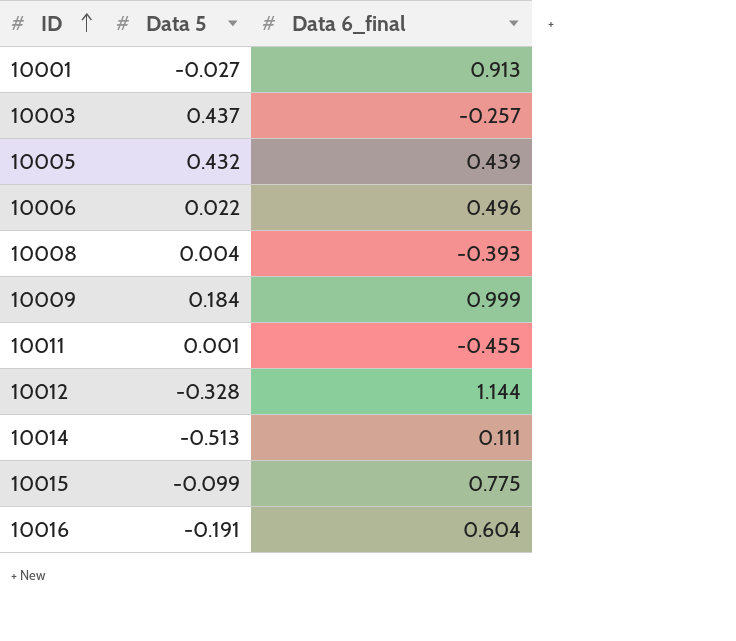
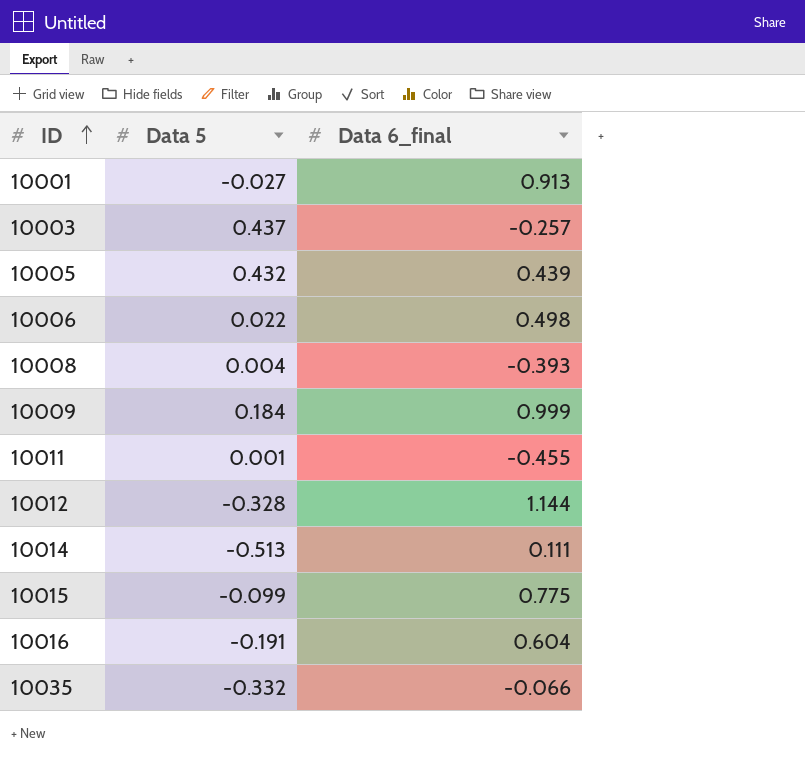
10006 | Data 6_final: 0.496 -> 0.498
row 10035: none -> -0.332 | -0.066

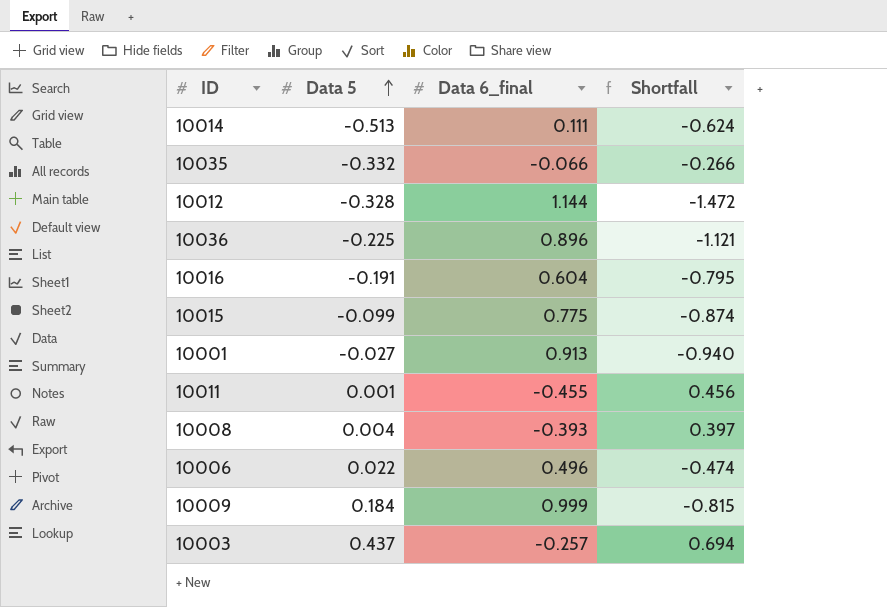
row order: ID ascending -> Data 5 ascending
column Shortfall | formula: none -> [Data 5] - [Data 6_final]
row 10005: 0.432 | 0.439 -> none
row 10036: none -> -0.225 | 0.896 | -1.121
10006 | Data 6_final: 0.498 -> 0.496

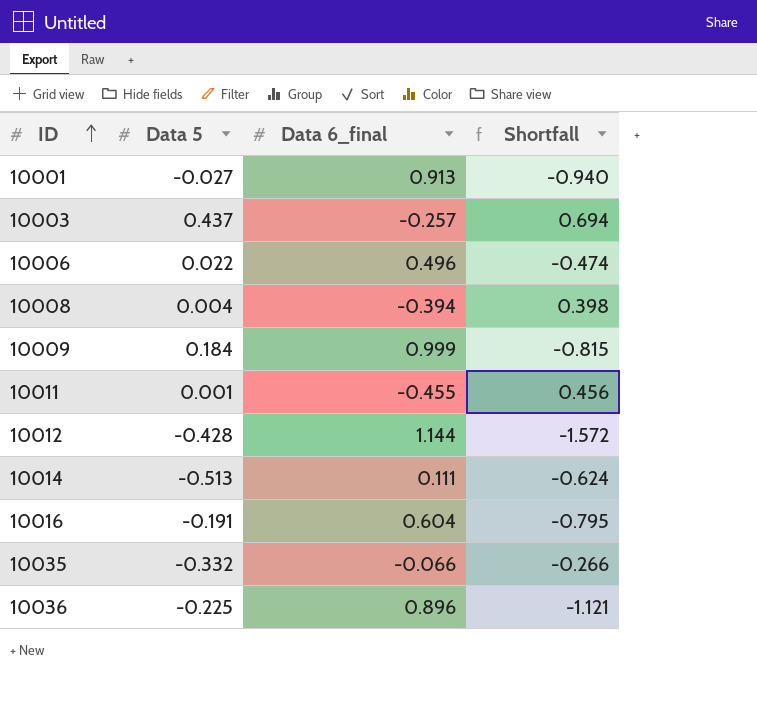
row order: Data 5 ascending -> ID ascending
row 10015: -0.099 | 0.775 | -0.874 -> none
10008 | Data 6_final: -0.393 -> -0.394
10008 | Shortfall: 0.397 -> 0.398
10012 | Data 5: -0.328 -> -0.428
10012 | Shortfall: -1.472 -> -1.572

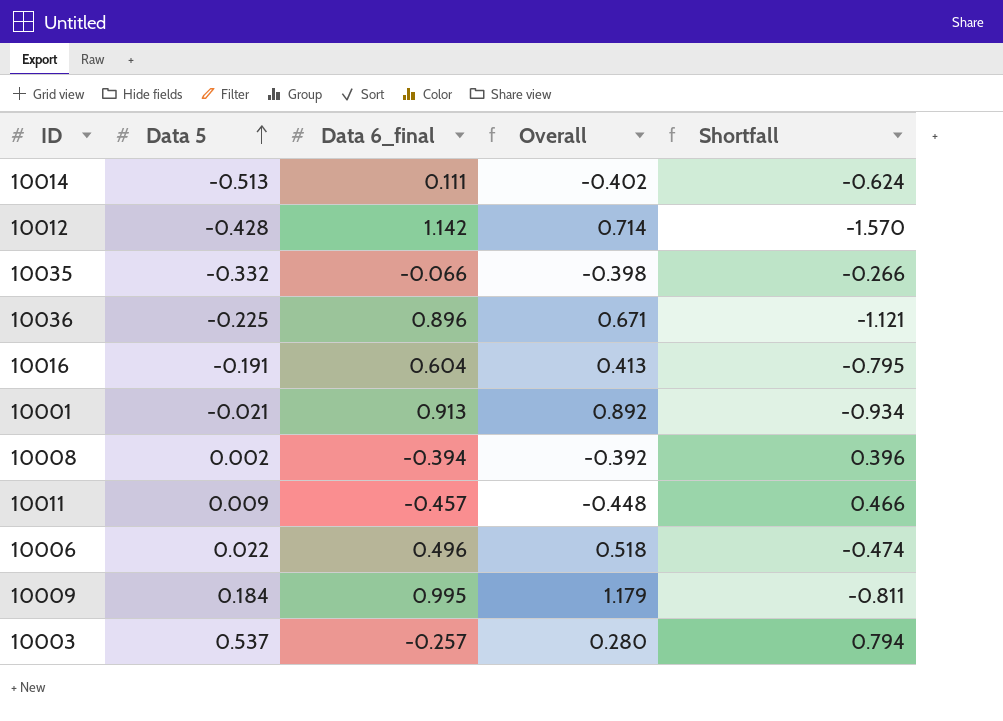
row order: ID ascending -> Data 5 ascending
column Overall | formula: none -> [Data 5] + [Data 6_final]
10012 | Data 6_final: 1.144 -> 1.142
10012 | Shortfall: -1.572 -> -1.570
10001 | Data 5: -0.027 -> -0.021
10001 | Shortfall: -0.940 -> -0.934
10008 | Data 5: 0.004 -> 0.002
10008 | Shortfall: 0.398 -> 0.396
10011 | Data 5: 0.001 -> 0.009
10011 | Data 6_final: -0.455 -> -0.457
10011 | Shortfall: 0.456 -> 0.466
10009 | Data 6_final: 0.999 -> 0.995
10009 | Shortfall: -0.815 -> -0.811
10003 | Data 5: 0.437 -> 0.537
10003 | Shortfall: 0.694 -> 0.794

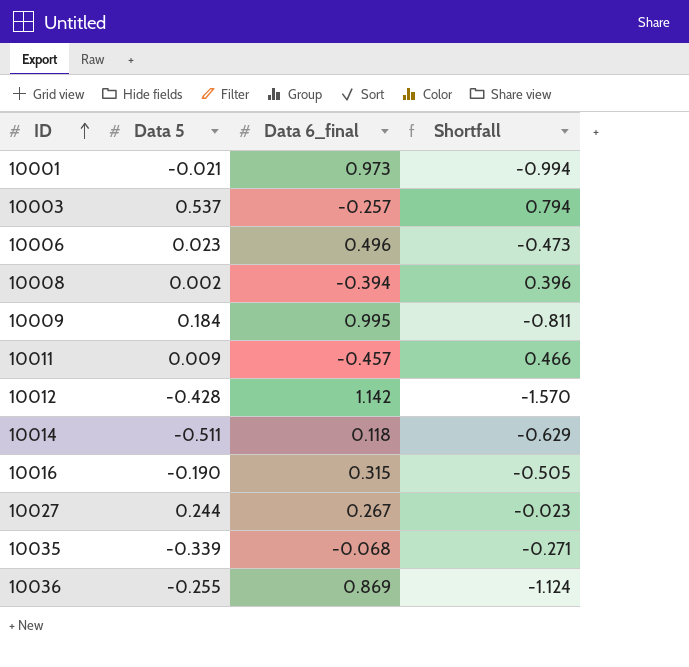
row order: Data 5 ascending -> ID ascending
column Overall | formula: [Data 5] + [Data 6_final] -> none
10001 | Data 6_final: 0.913 -> 0.973
10001 | Shortfall: -0.934 -> -0.994
10006 | Data 5: 0.022 -> 0.023
10006 | Shortfall: -0.474 -> -0.473
10014 | Data 5: -0.513 -> -0.511
10014 | Data 6_final: 0.111 -> 0.118
10014 | Shortfall: -0.624 -> -0.629
10016 | Data 5: -0.191 -> -0.190
10016 | Data 6_final: 0.604 -> 0.315
10016 | Shortfall: -0.795 -> -0.505
row 10027: none -> 0.244 | 0.267 | -0.023
10035 | Data 5: -0.332 -> -0.339
10035 | Data 6_final: -0.066 -> -0.068
10035 | Shortfall: -0.266 -> -0.271
10036 | Data 5: -0.225 -> -0.255
10036 | Data 6_final: 0.896 -> 0.869
10036 | Shortfall: -1.121 -> -1.124

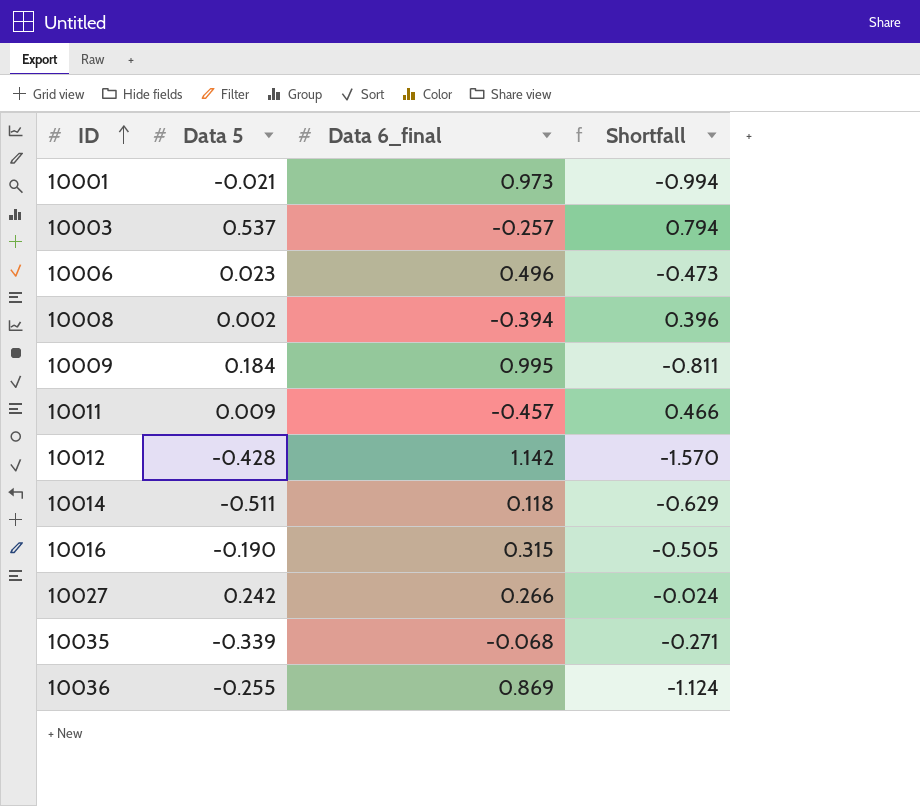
10027 | Data 5: 0.244 -> 0.242
10027 | Data 6_final: 0.267 -> 0.266
10027 | Shortfall: -0.023 -> -0.024

